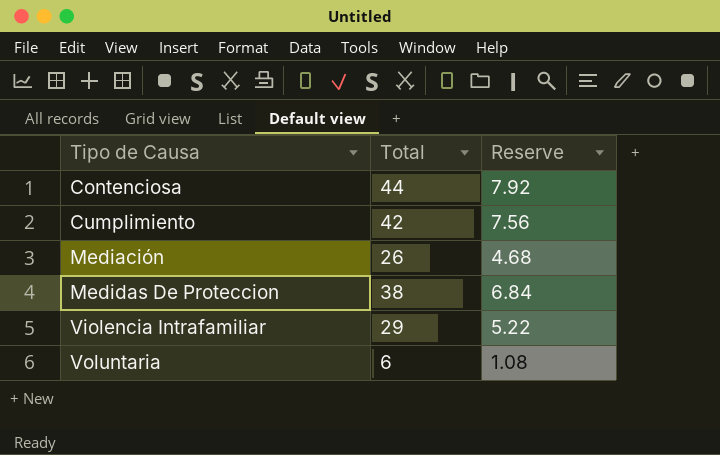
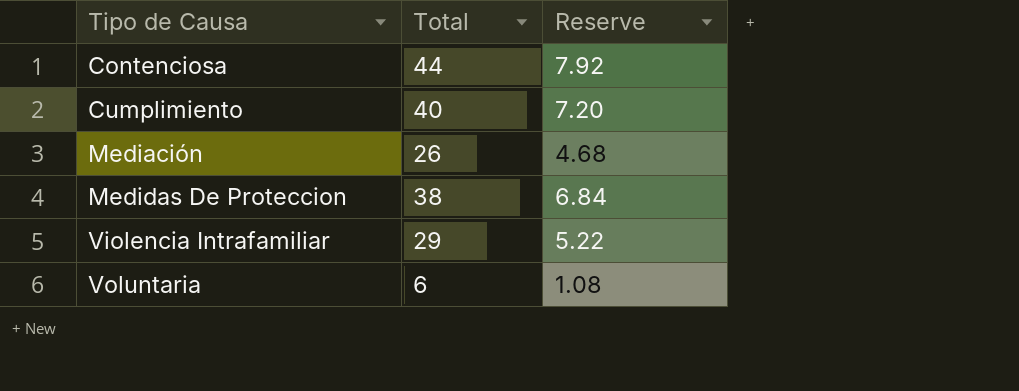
Cumplimiento | Total: 42 -> 40
Cumplimiento | Reserve: 7.56 -> 7.20

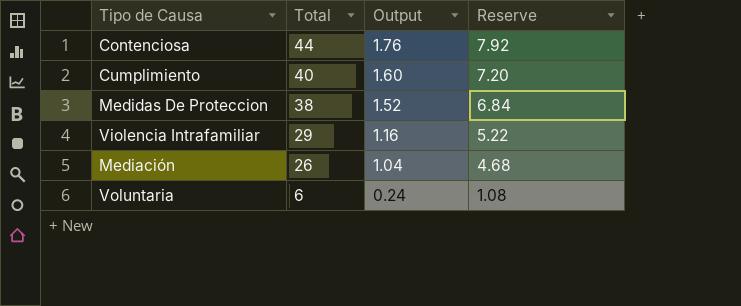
row order: Tipo de Causa ascending -> Total descending
column Output | formula: none -> [Total] * 0.04

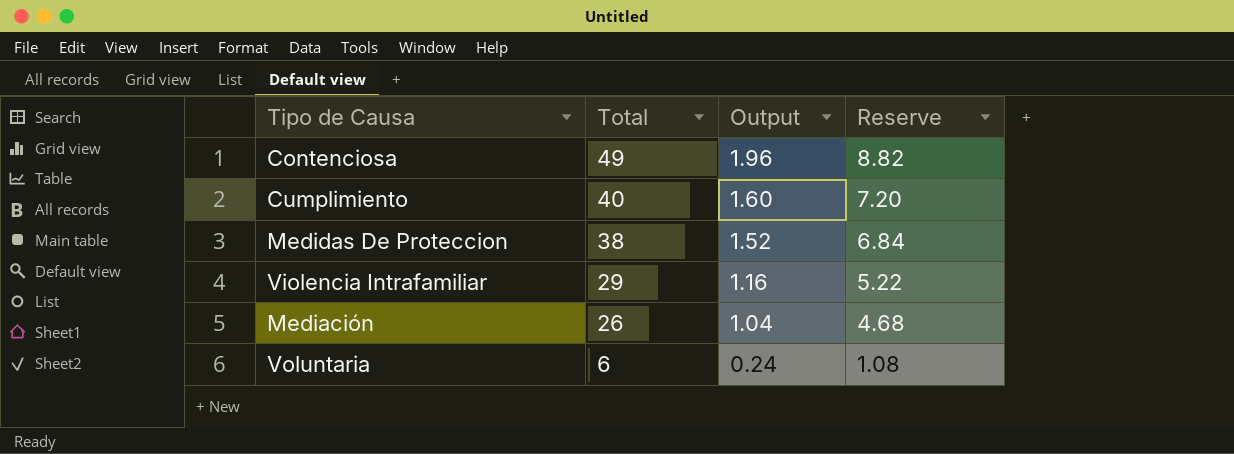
Contenciosa | Total: 44 -> 49
Contenciosa | Output: 1.76 -> 1.96
Contenciosa | Reserve: 7.92 -> 8.82

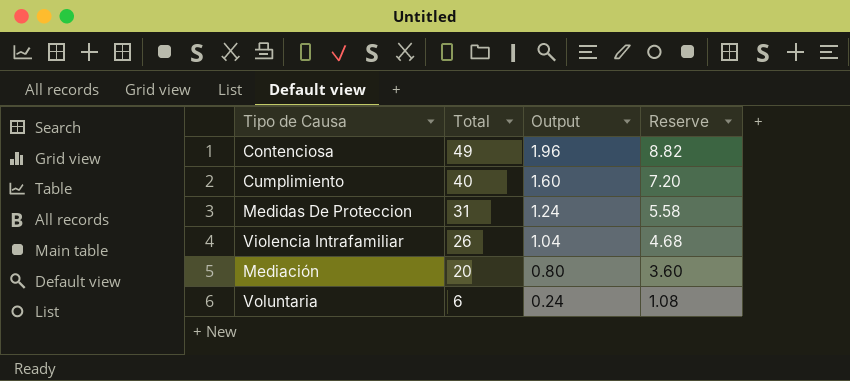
Medidas De Proteccion | Total: 38 -> 31
Medidas De Proteccion | Output: 1.52 -> 1.24
Medidas De Proteccion | Reserve: 6.84 -> 5.58
Violencia Intrafamiliar | Total: 29 -> 26
Violencia Intrafamiliar | Output: 1.16 -> 1.04
Violencia Intrafamiliar | Reserve: 5.22 -> 4.68
Mediación | Total: 26 -> 20
Mediación | Output: 1.04 -> 0.80
Mediación | Reserve: 4.68 -> 3.60

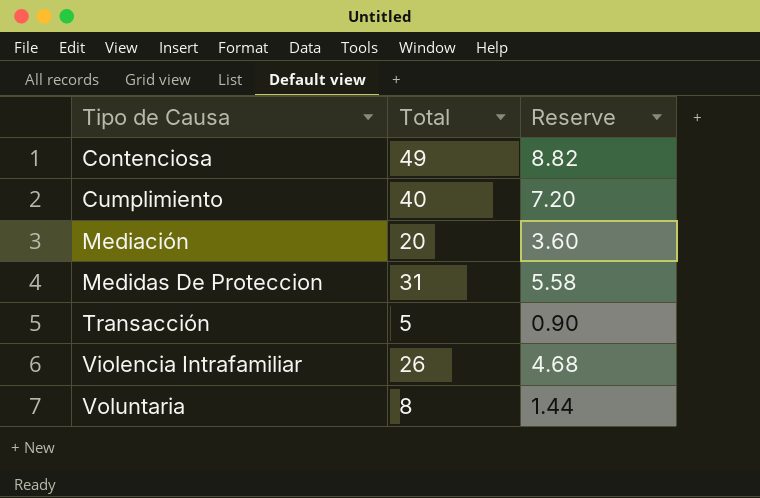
row order: Total descending -> Tipo de Causa ascending
column Output | formula: [Total] * 0.04 -> none
row Transacción: none -> 5 | 0.90
Voluntaria | Total: 6 -> 8
Voluntaria | Reserve: 1.08 -> 1.44

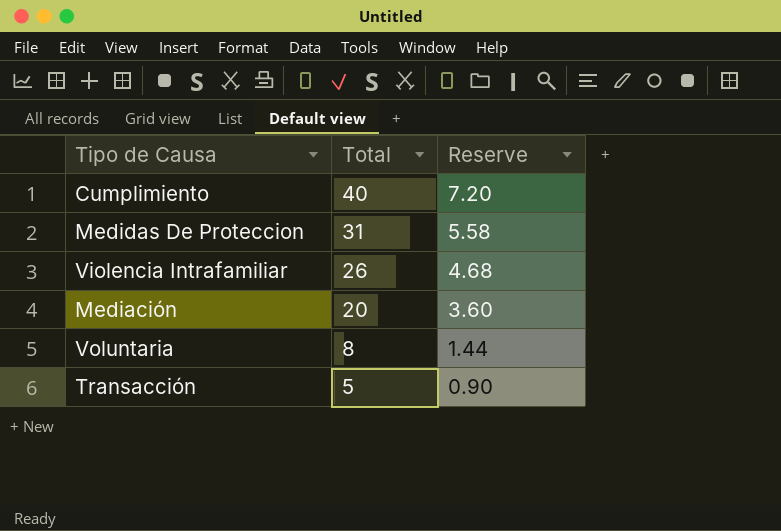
row order: Tipo de Causa ascending -> Total descending
row Contenciosa: 49 | 8.82 -> none

